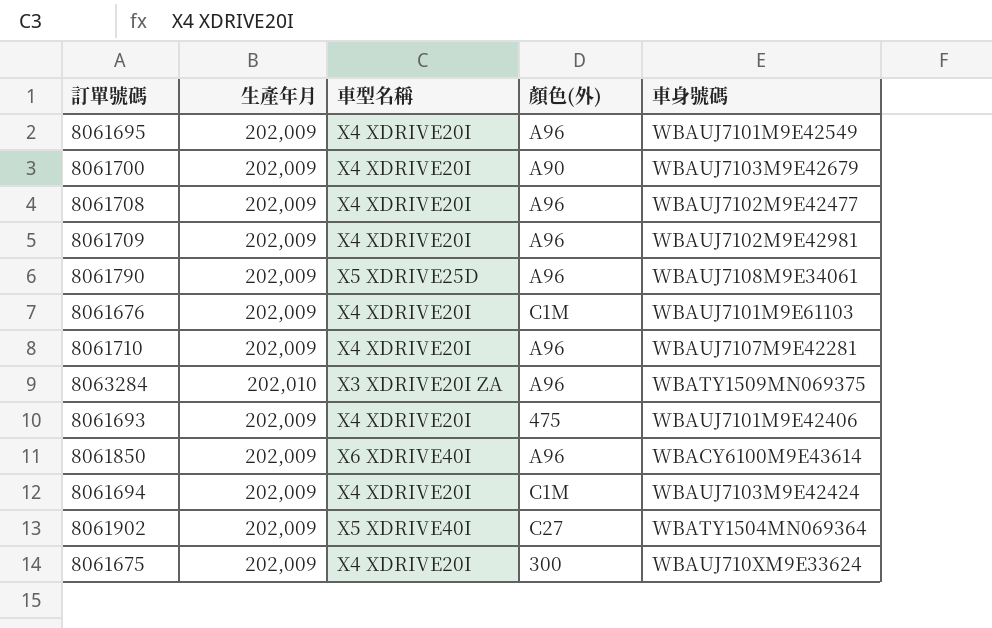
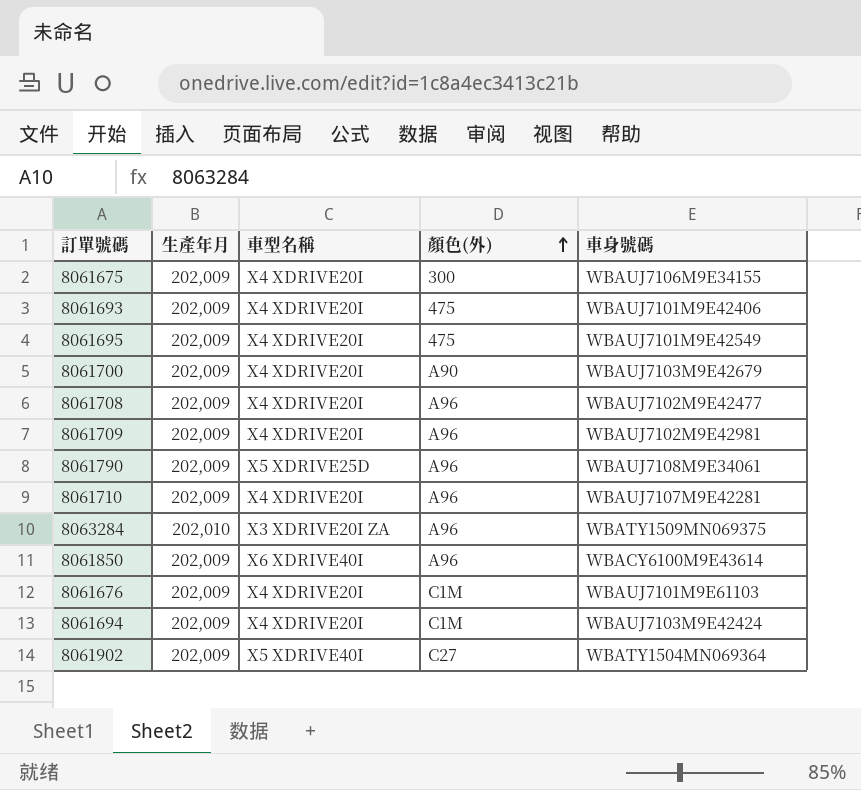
row order: none -> 顏色(外) ascending
8061675 | 車身號碼: WBAUJ710XM9E33624 -> WBAUJ7106M9E34155
8061695 | 顏色(外): A96 -> 475

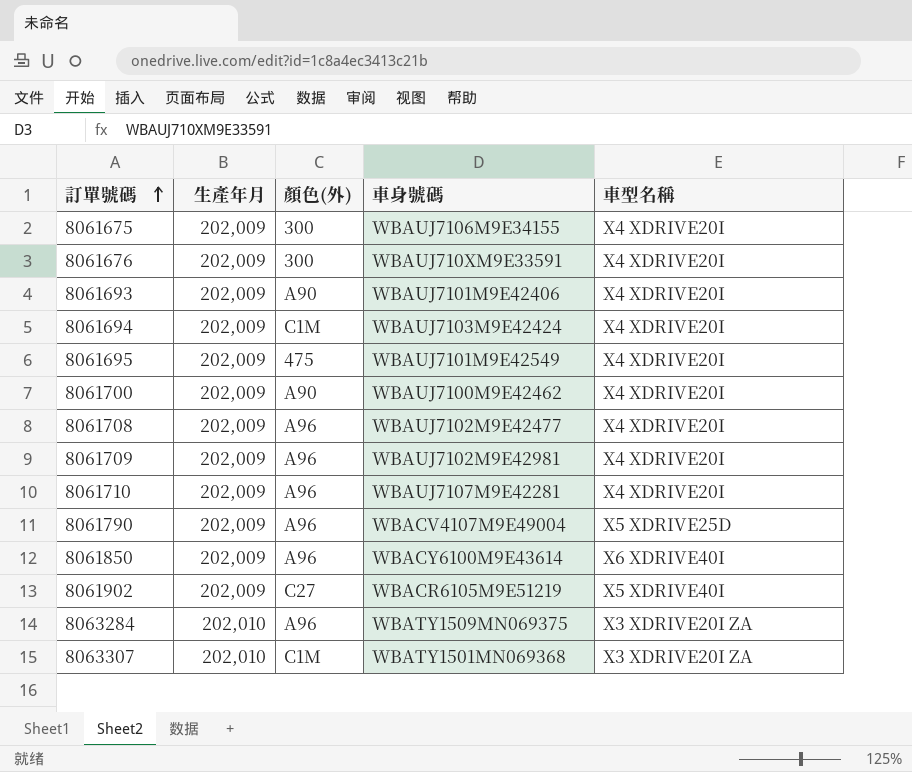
row order: 顏色(外) ascending -> 訂單號碼 ascending
column 車型名稱 | position: 3 -> 5
8061676 | 顏色(外): C1M -> 300
8061676 | 車身號碼: WBAUJ7101M9E61103 -> WBAUJ710XM9E33591
8061693 | 顏色(外): 475 -> A90
8061700 | 車身號碼: WBAUJ7103M9E42679 -> WBAUJ7100M9E42462
8061790 | 車身號碼: WBAUJ7108M9E34061 -> WBACV4107M9E49004
8061902 | 車身號碼: WBATY1504MN069364 -> WBACR6105M9E51219
row 8063307: none -> 202,010 | C1M | WBATY1501MN069368 | X3 XDRIVE20I ZA

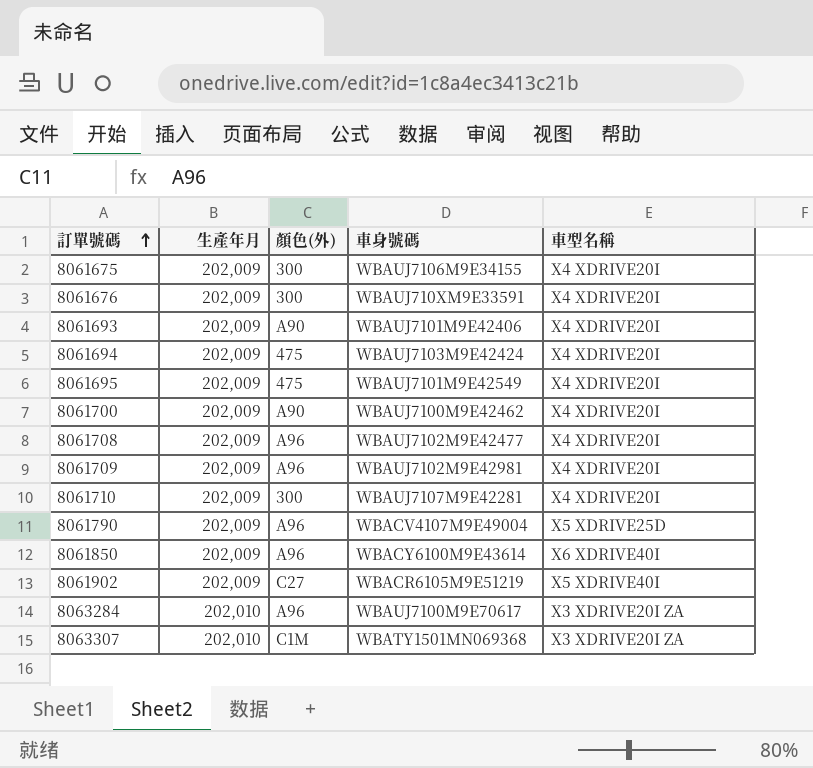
8061694 | 顏色(外): C1M -> 475
8061710 | 顏色(外): A96 -> 300
8063284 | 車身號碼: WBATY1509MN069375 -> WBAUJ7100M9E70617

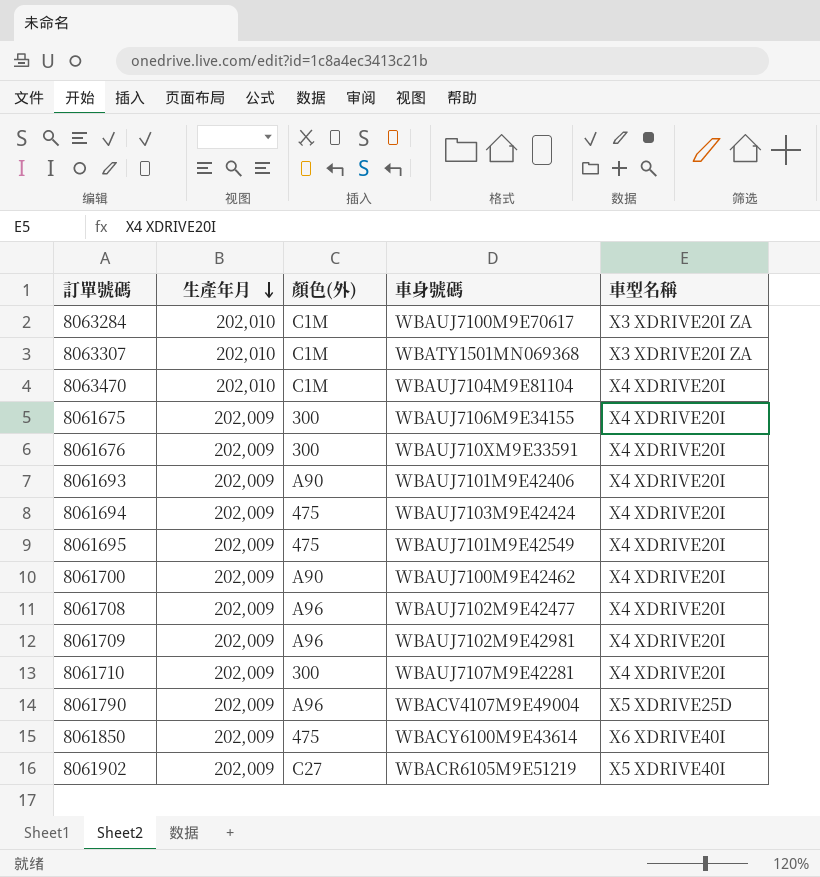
row order: 訂單號碼 ascending -> 生產年月 descending
8063284 | 顏色(外): A96 -> C1M
row 8063470: none -> 202,010 | C1M | WBAUJ7104M9E81104 | X4 XDRIVE20I
8061850 | 顏色(外): A96 -> 475

